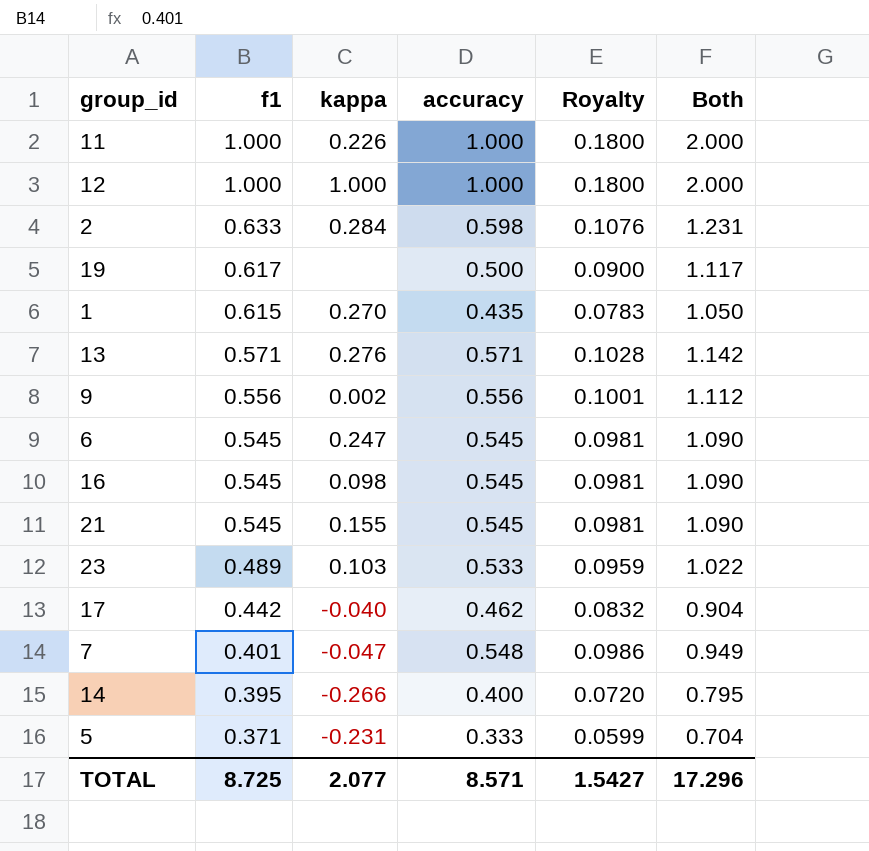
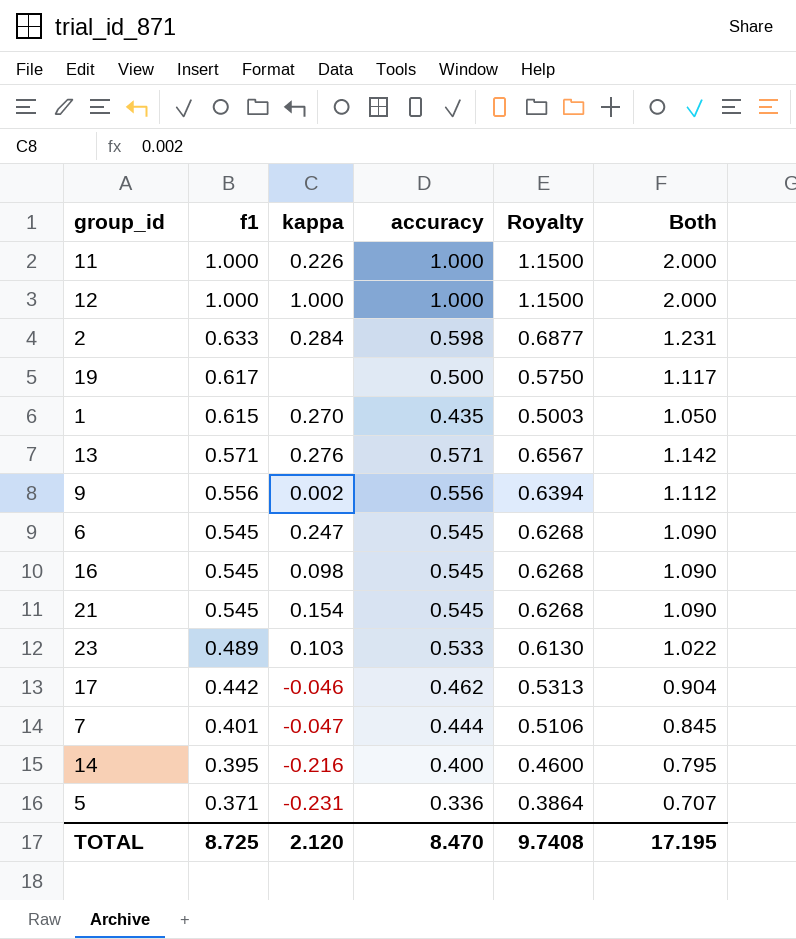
column Royalty | formula: [accuracy] * 0.18 -> [accuracy] * 1.15
21 | kappa: 0.155 -> 0.154
17 | kappa: -0.040 -> -0.046
7 | accuracy: 0.548 -> 0.444
7 | Both: 0.949 -> 0.845
14 | kappa: -0.266 -> -0.216
5 | accuracy: 0.333 -> 0.336
5 | Both: 0.704 -> 0.707
TOTAL | kappa: 2.077 -> 2.120
TOTAL | accuracy: 8.571 -> 8.470
TOTAL | Royalty: 1.5427 -> 9.7408
TOTAL | Both: 17.296 -> 17.195

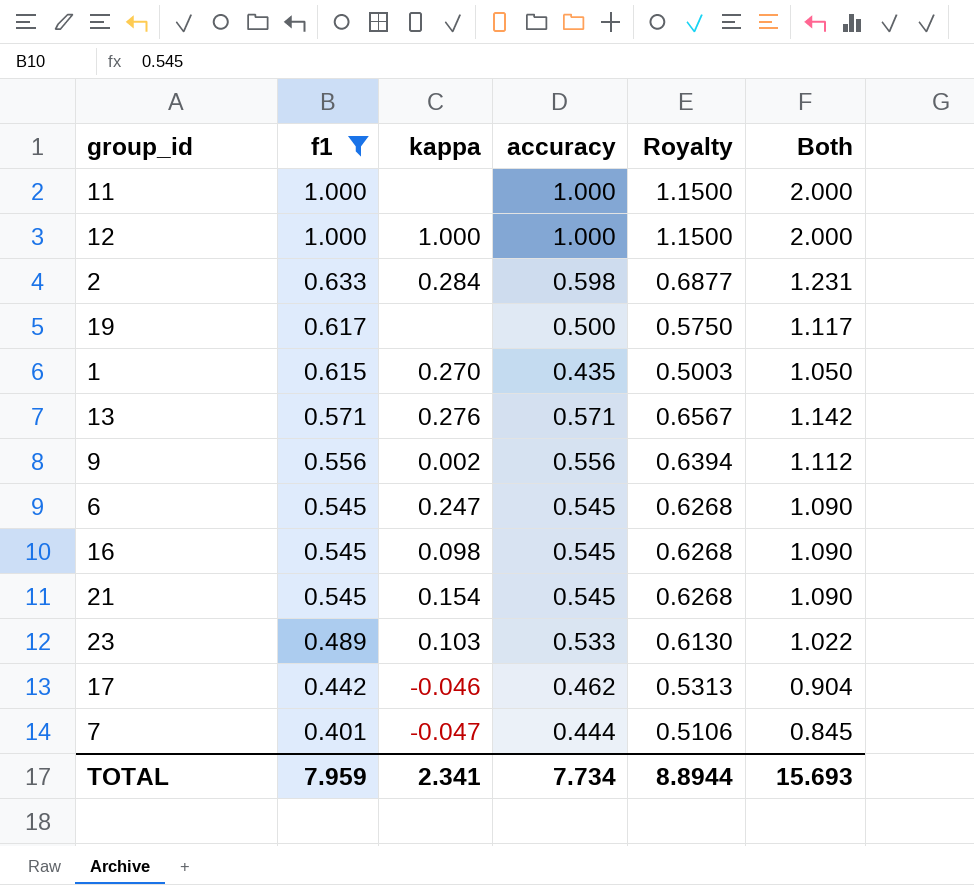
filter: none -> f1 >= 0.401
11 | kappa: 0.226 -> none
TOTAL | f1: 8.725 -> 7.959
TOTAL | kappa: 2.120 -> 2.341
TOTAL | accuracy: 8.470 -> 7.734
TOTAL | Royalty: 9.7408 -> 8.8944
TOTAL | Both: 17.195 -> 15.693

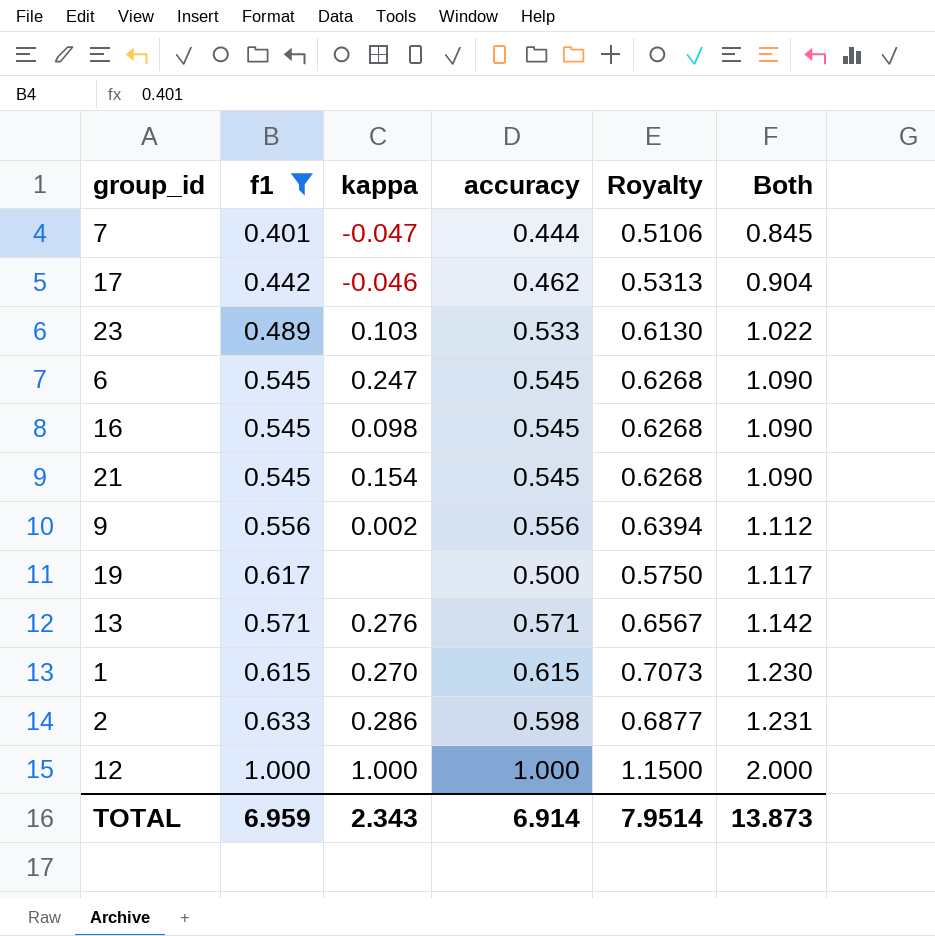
row order: f1 descending -> Both ascending
row 11: 1.000 | none | 1.000 | 1.1500 | 2.000 -> none
1 | accuracy: 0.435 -> 0.615
1 | Royalty: 0.5003 -> 0.7073
1 | Both: 1.050 -> 1.230
2 | kappa: 0.284 -> 0.286
TOTAL | f1: 7.959 -> 6.959
TOTAL | kappa: 2.341 -> 2.343
TOTAL | accuracy: 7.734 -> 6.914
TOTAL | Royalty: 8.8944 -> 7.9514
TOTAL | Both: 15.693 -> 13.873

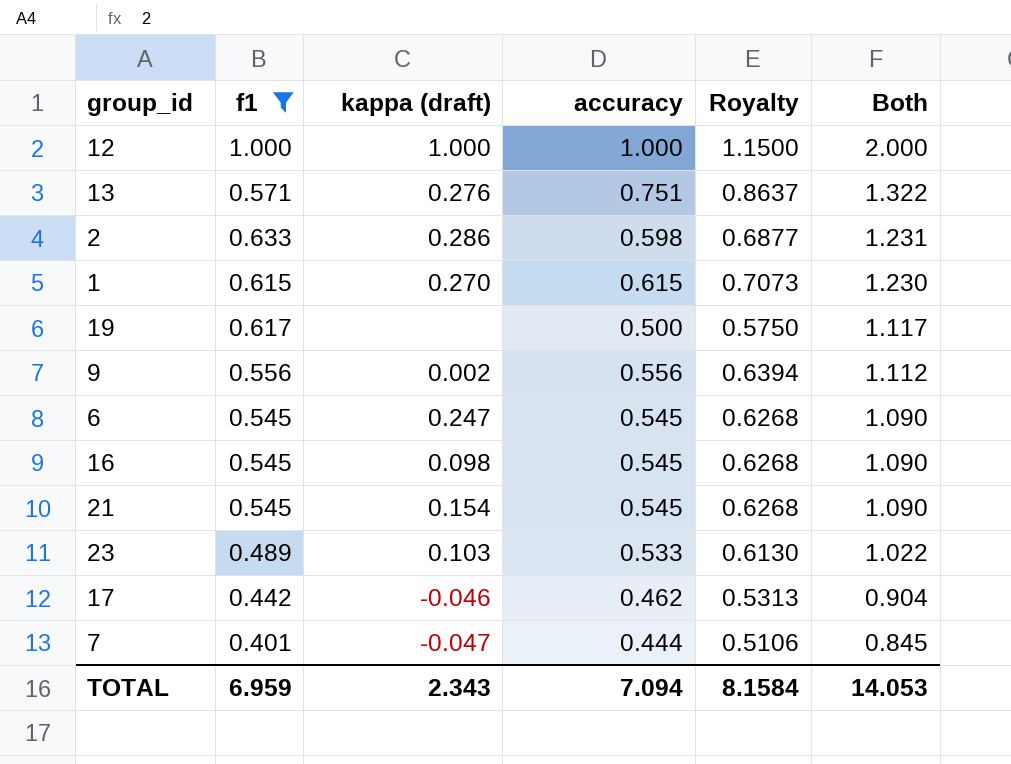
row order: Both ascending -> Both descending
column name: kappa -> kappa (draft)
13 | accuracy: 0.571 -> 0.751
13 | Royalty: 0.6567 -> 0.8637
13 | Both: 1.142 -> 1.322
TOTAL | accuracy: 6.914 -> 7.094
TOTAL | Royalty: 7.9514 -> 8.1584
TOTAL | Both: 13.873 -> 14.053

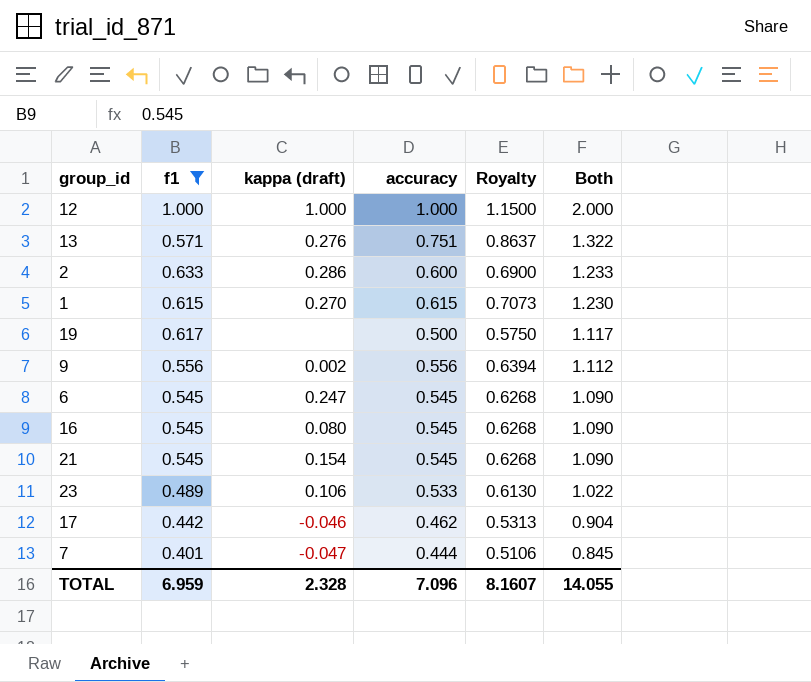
2 | accuracy: 0.598 -> 0.600
2 | Royalty: 0.6877 -> 0.6900
2 | Both: 1.231 -> 1.233
16 | kappa (draft): 0.098 -> 0.080
23 | kappa (draft): 0.103 -> 0.106
TOTAL | kappa (draft): 2.343 -> 2.328
TOTAL | accuracy: 7.094 -> 7.096
TOTAL | Royalty: 8.1584 -> 8.1607
TOTAL | Both: 14.053 -> 14.055

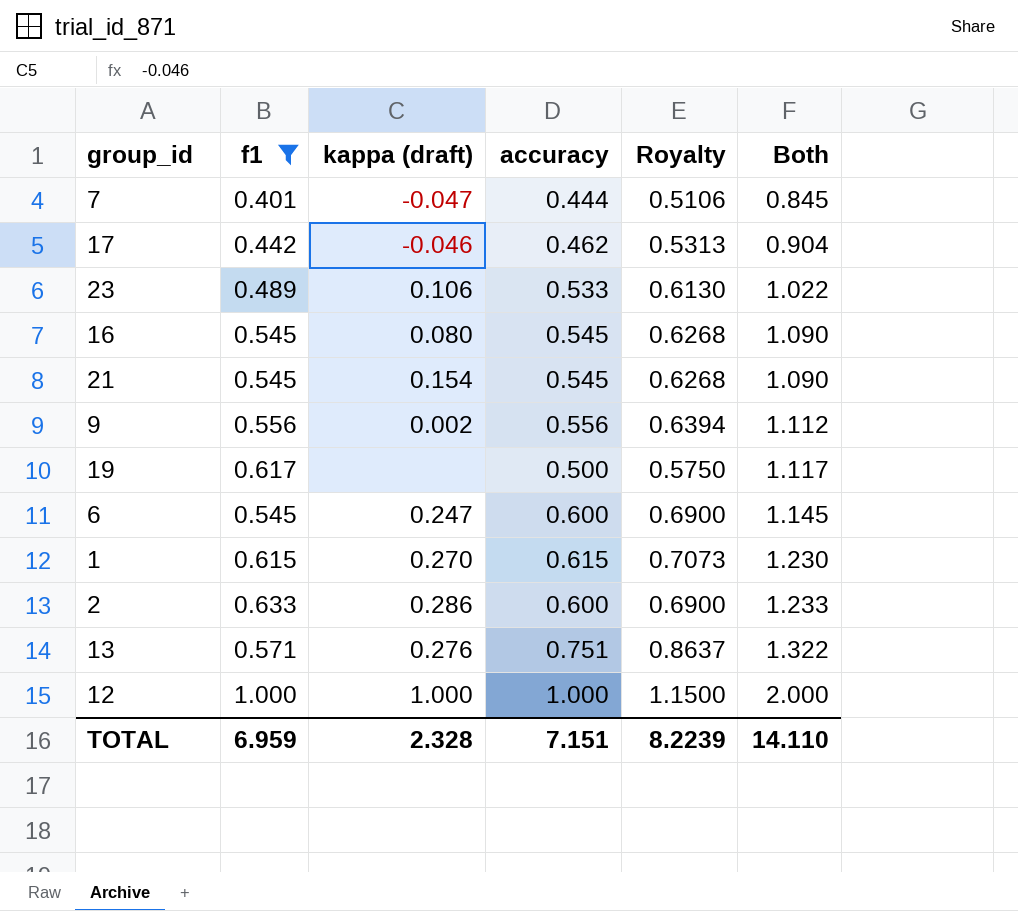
row order: Both descending -> Both ascending
6 | accuracy: 0.545 -> 0.600
6 | Royalty: 0.6268 -> 0.6900
6 | Both: 1.090 -> 1.145
TOTAL | accuracy: 7.096 -> 7.151
TOTAL | Royalty: 8.1607 -> 8.2239
TOTAL | Both: 14.055 -> 14.110

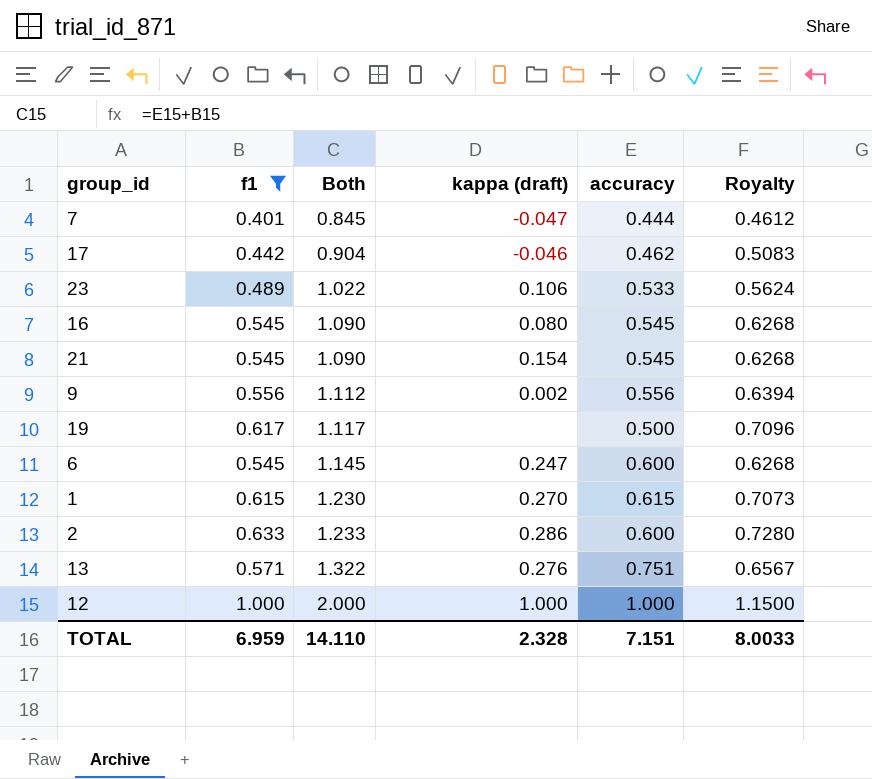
column Both | position: 6 -> 3
column Royalty | formula: [accuracy] * 1.15 -> [f1] * 1.15
TOTAL | Royalty: 8.2239 -> 8.0033

